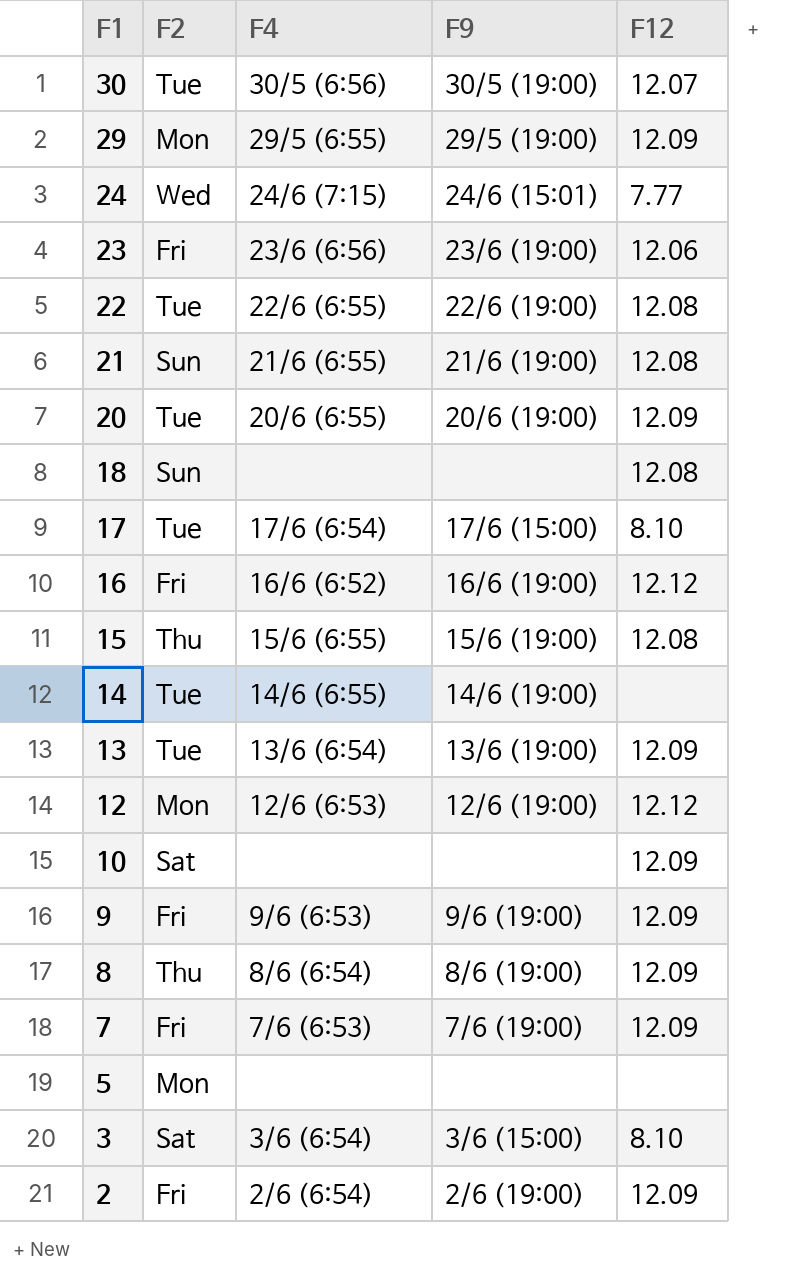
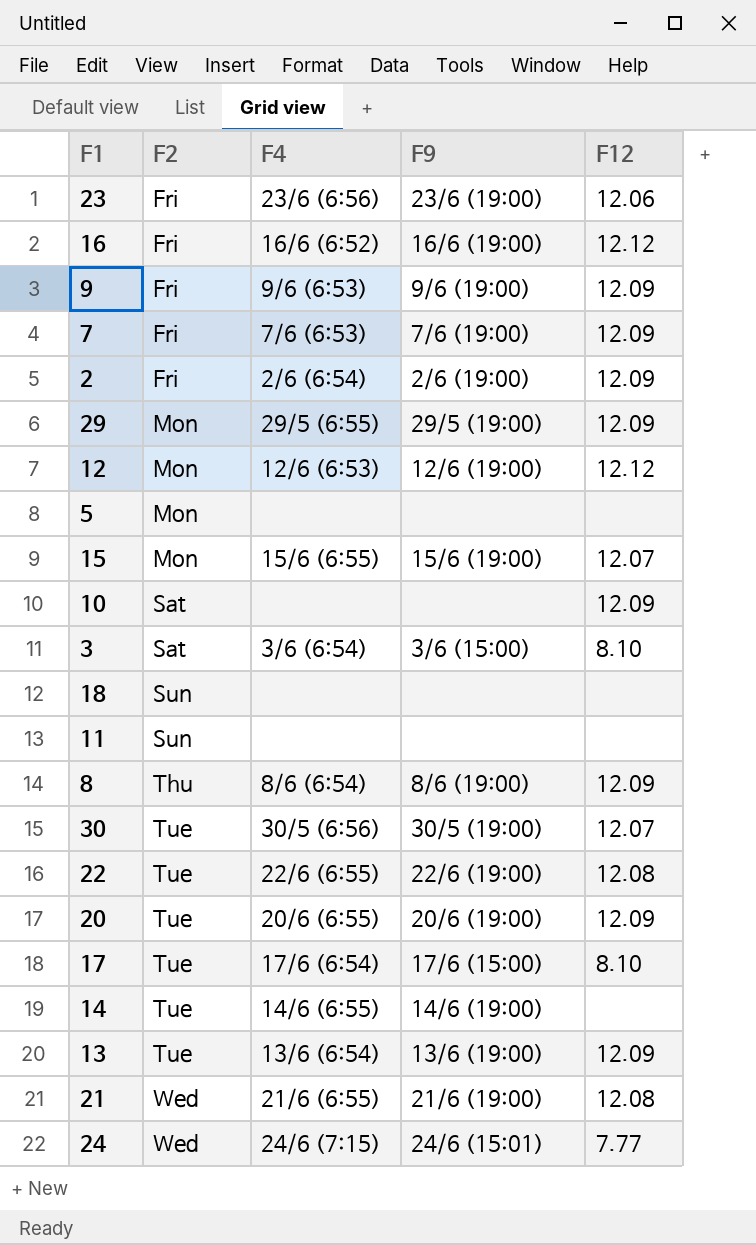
row order: F1 descending -> F2 ascending
15 | F2: Thu -> Mon
15 | F12: 12.08 -> 12.07
18 | F12: 12.08 -> none
row 11: none -> Sun | none | none | none
21 | F2: Sun -> Wed

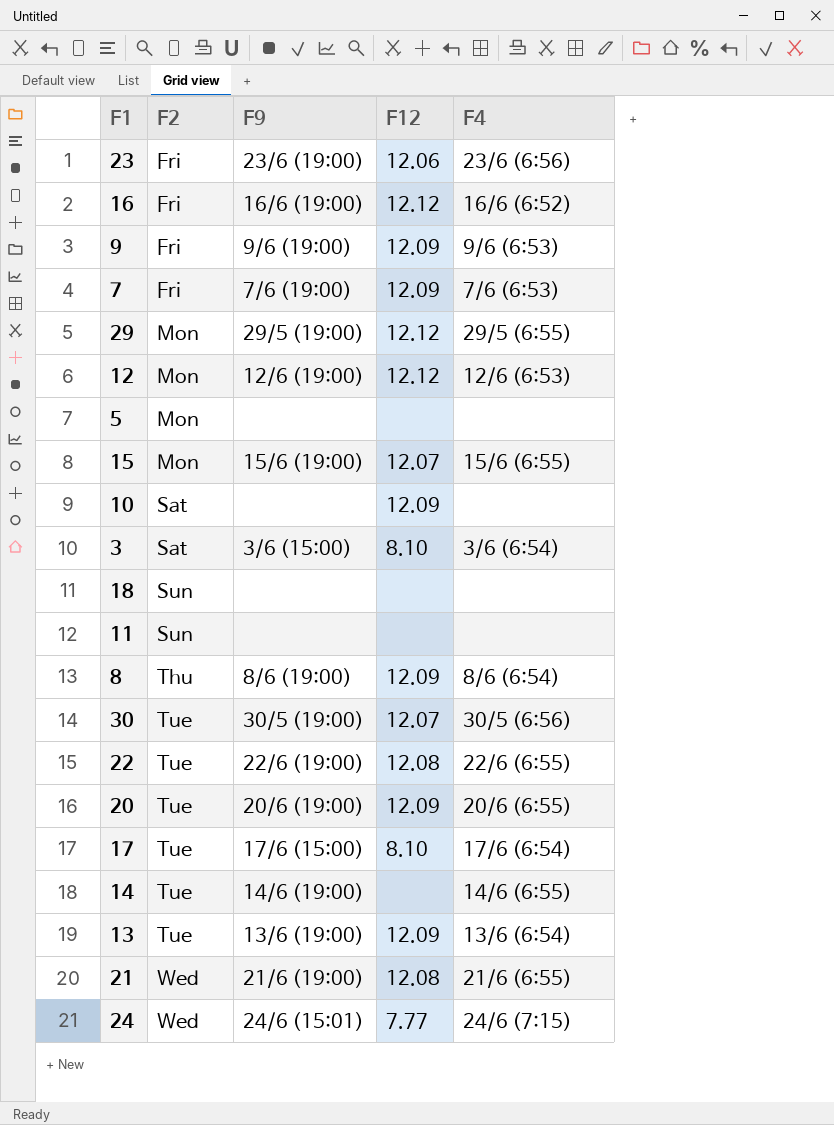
column F4 | position: 3 -> 5
row 2: Fri | 2/6 (6:54) | 2/6 (19:00) | 12.09 -> none
29 | F12: 12.09 -> 12.12

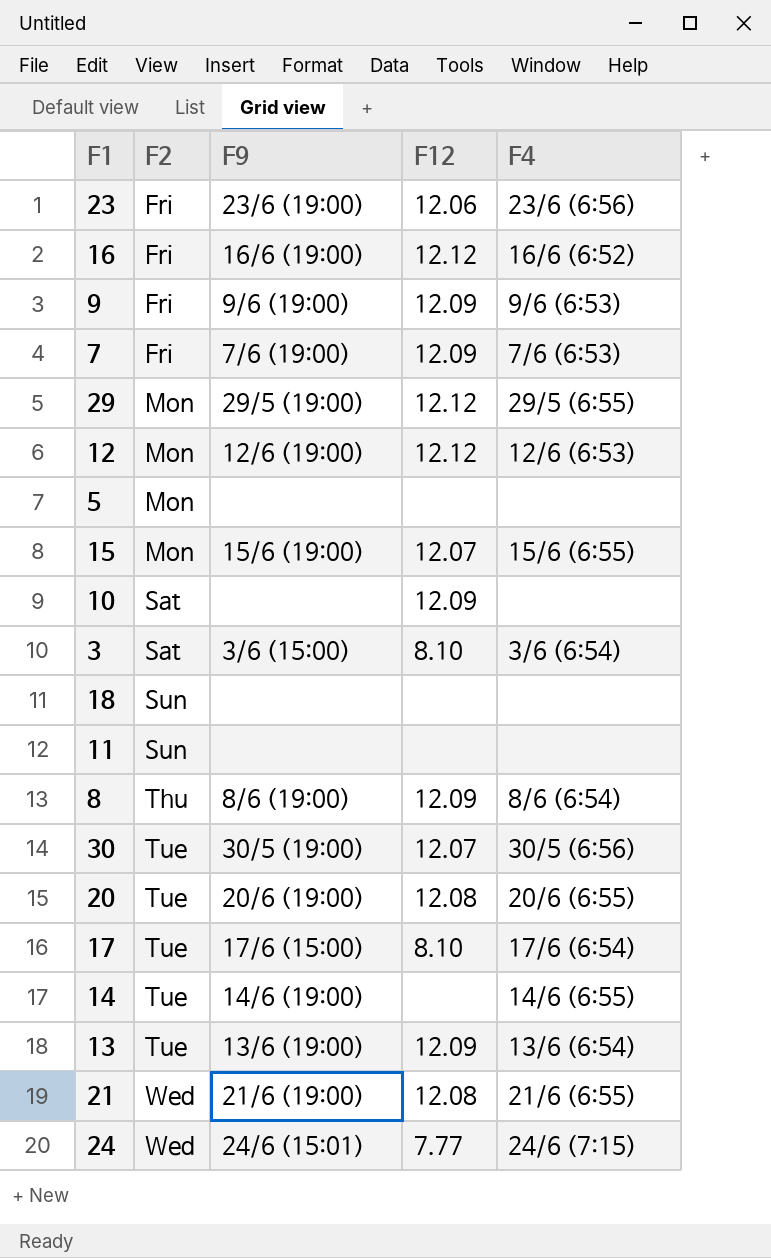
row 22: Tue | 22/6 (19:00) | 12.08 | 22/6 (6:55) -> none
20 | F12: 12.09 -> 12.08

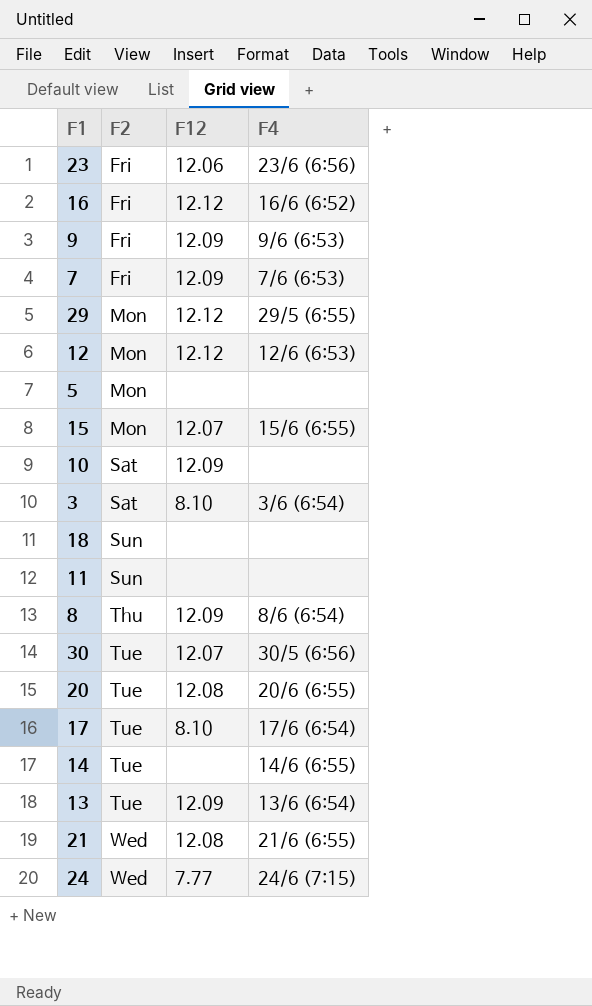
column F9 | position: 3 -> none

